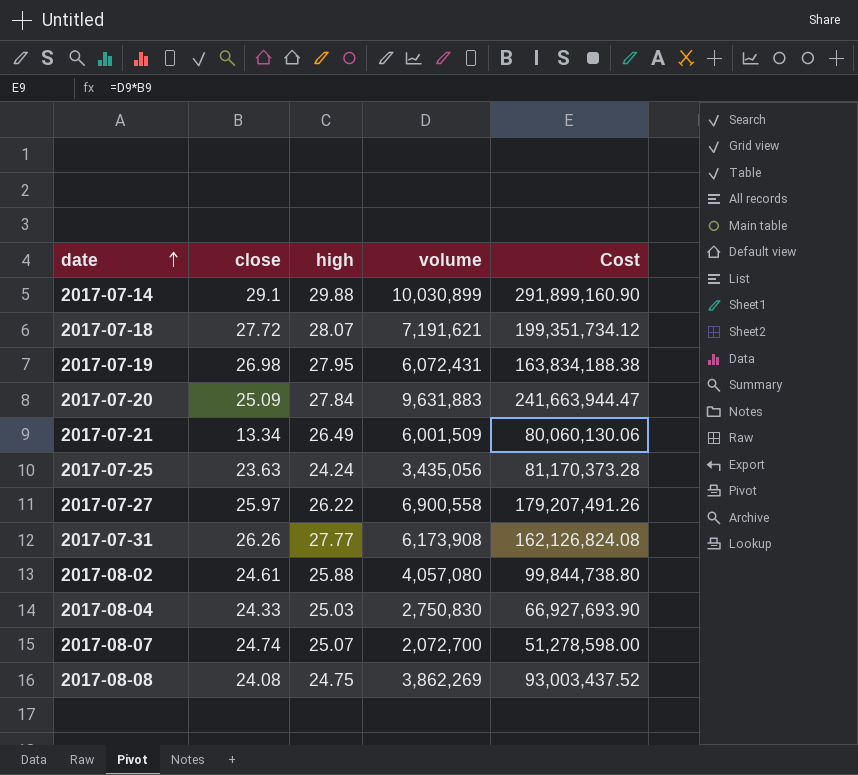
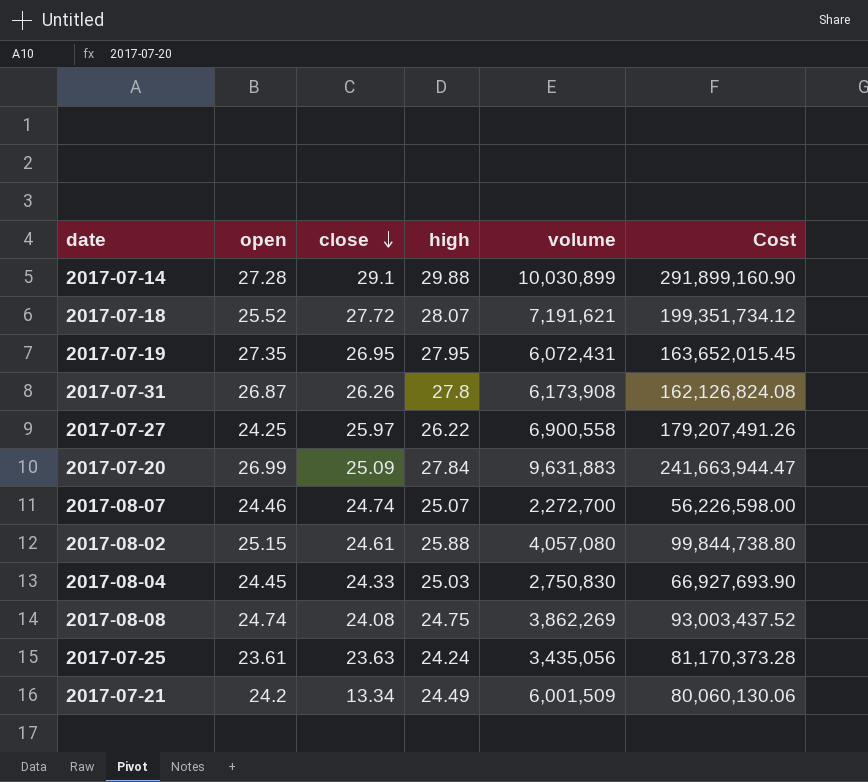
row order: date ascending -> close descending
column open | position: none -> 2
2017-07-19 | close: 26.98 -> 26.95
2017-07-19 | Cost: 163,834,188.38 -> 163,652,015.45
2017-07-31 | high: 27.77 -> 27.8
2017-08-07 | volume: 2,072,700 -> 2,272,700
2017-08-07 | Cost: 51,278,598.00 -> 56,226,598.00
2017-07-21 | high: 26.49 -> 24.49

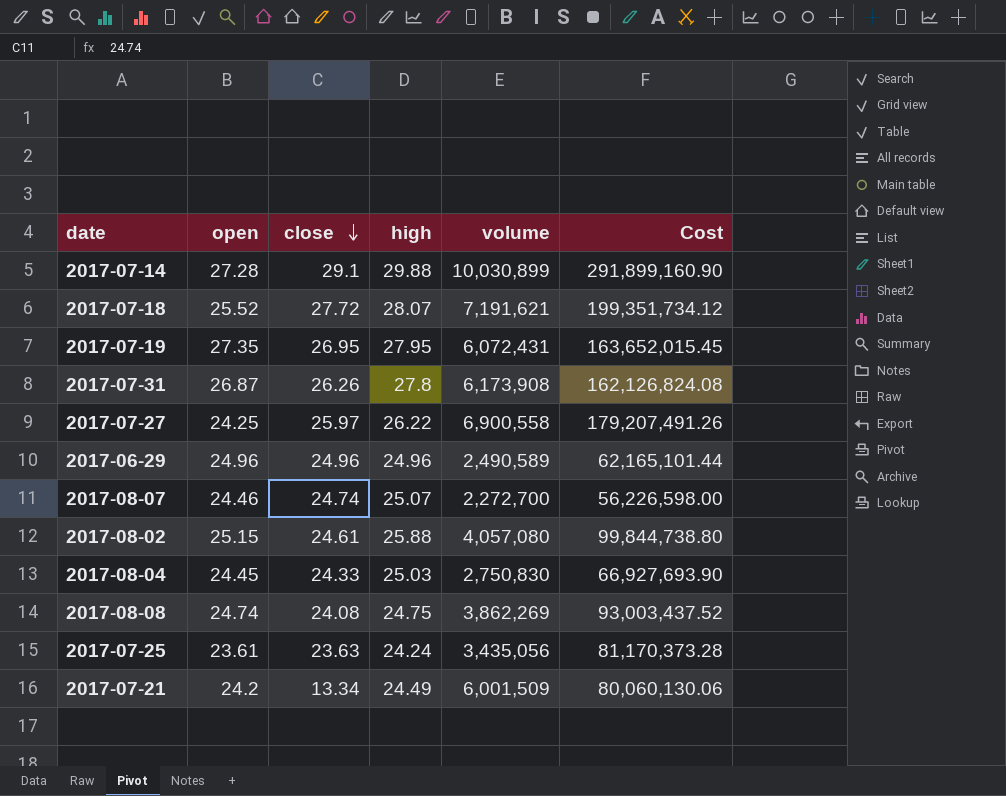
row 2017-07-20: 26.99 | 25.09 | 27.84 | 9,631,883 | 241,663,944.47 -> none
row 2017-06-29: none -> 24.96 | 24.96 | 24.96 | 2,490,589 | 62,165,101.44

